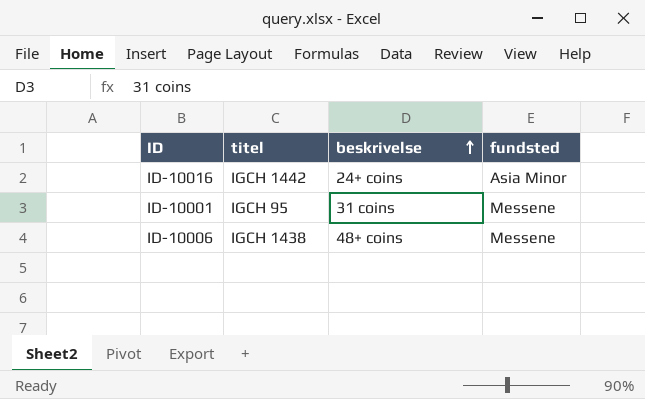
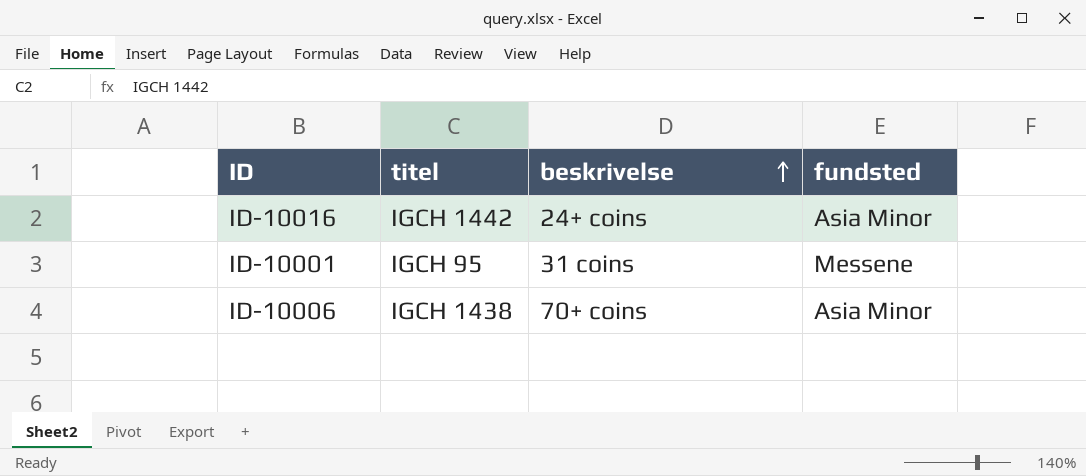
ID-10006 | beskrivelse: 48+ coins -> 70+ coins
ID-10006 | fundsted: Messene -> Asia Minor

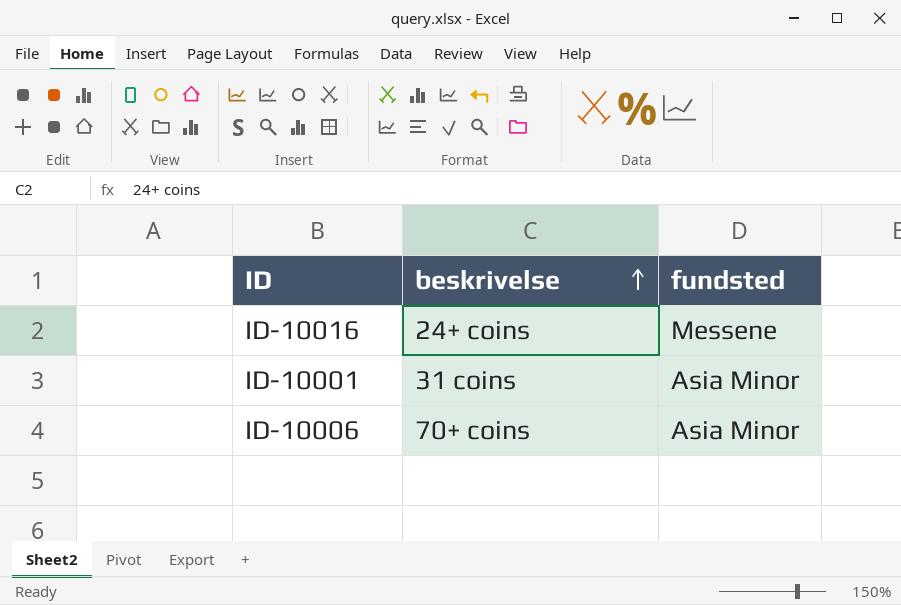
column titel | position: 2 -> none
ID-10016 | fundsted: Asia Minor -> Messene
ID-10001 | fundsted: Messene -> Asia Minor

